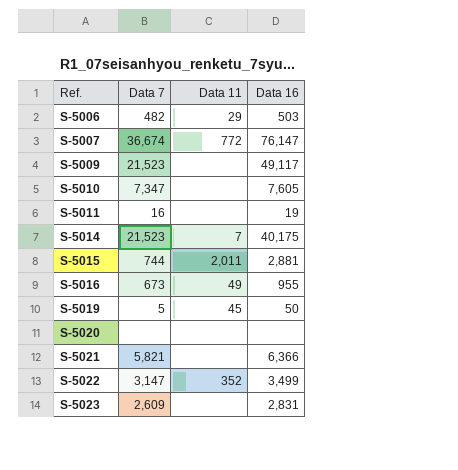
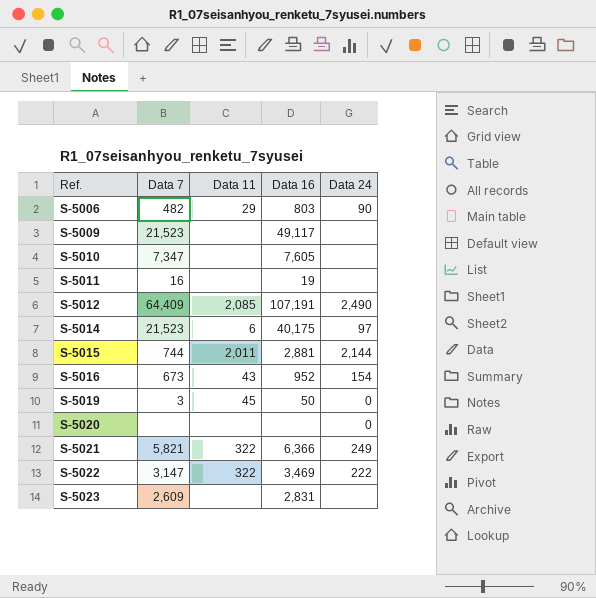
column Data 24 | position: none -> 5
row S-5007: 36,674 | 772 | 76,147 -> none
S-5006 | Data 16: 503 -> 803
row S-5012: none -> 64,409 | 2,085 | 107,191 | 2,490
S-5014 | Data 11: 7 -> 6
S-5016 | Data 11: 49 -> 43
S-5016 | Data 16: 955 -> 952
S-5019 | Data 7: 5 -> 3
S-5021 | Data 11: none -> 322
S-5022 | Data 11: 352 -> 322
S-5022 | Data 16: 3,499 -> 3,469

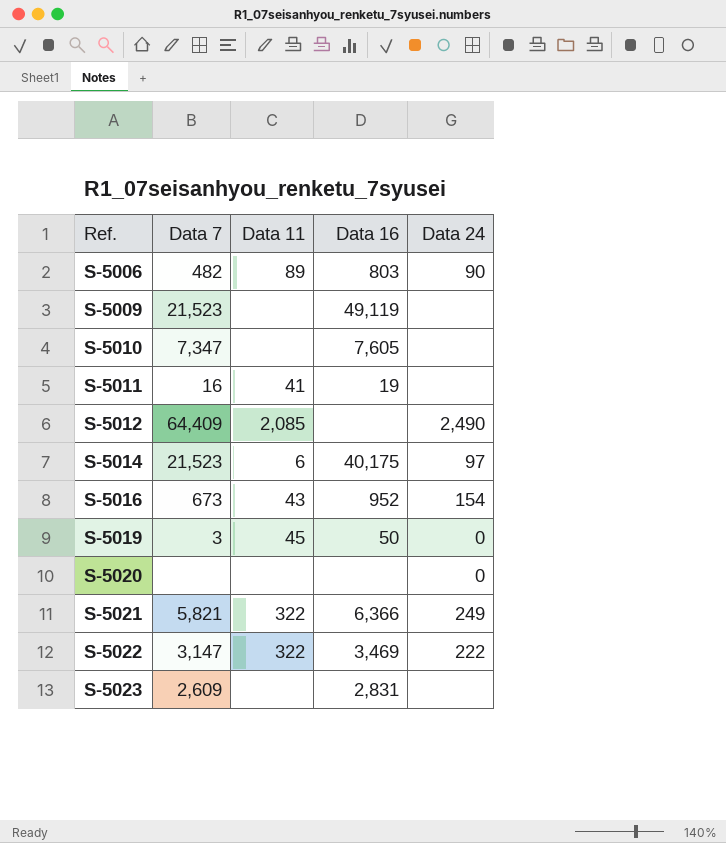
row S-5015: 744 | 2,011 | 2,881 | 2,144 -> none
S-5006 | Data 11: 29 -> 89
S-5009 | Data 16: 49,117 -> 49,119
S-5011 | Data 11: none -> 41
S-5012 | Data 16: 107,191 -> none

